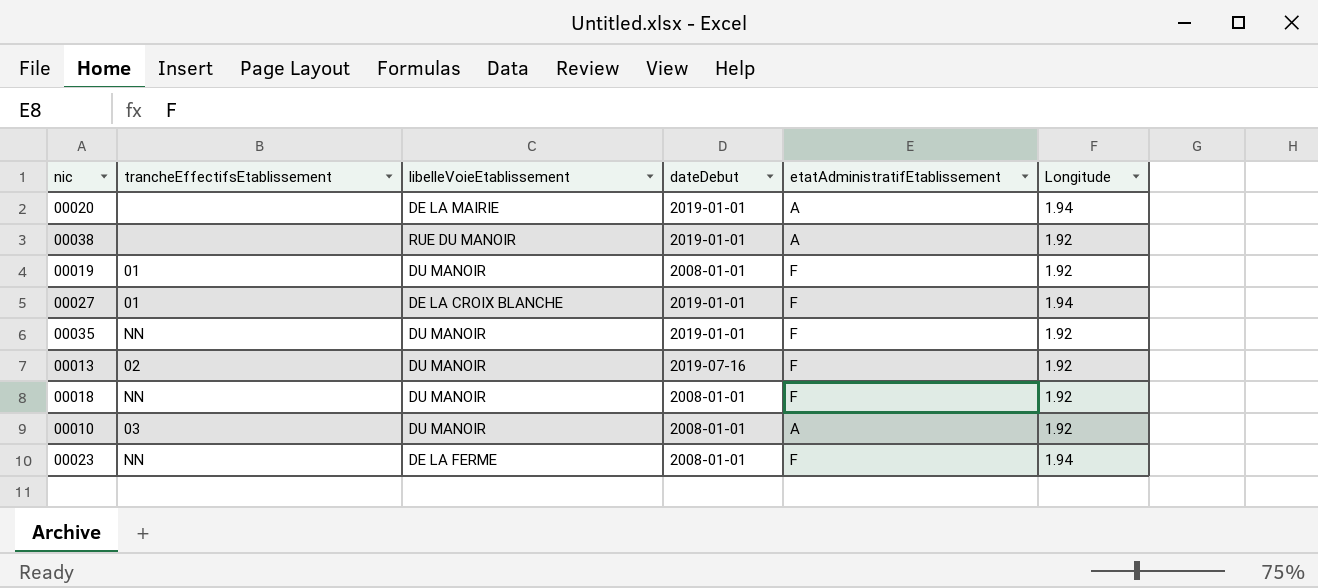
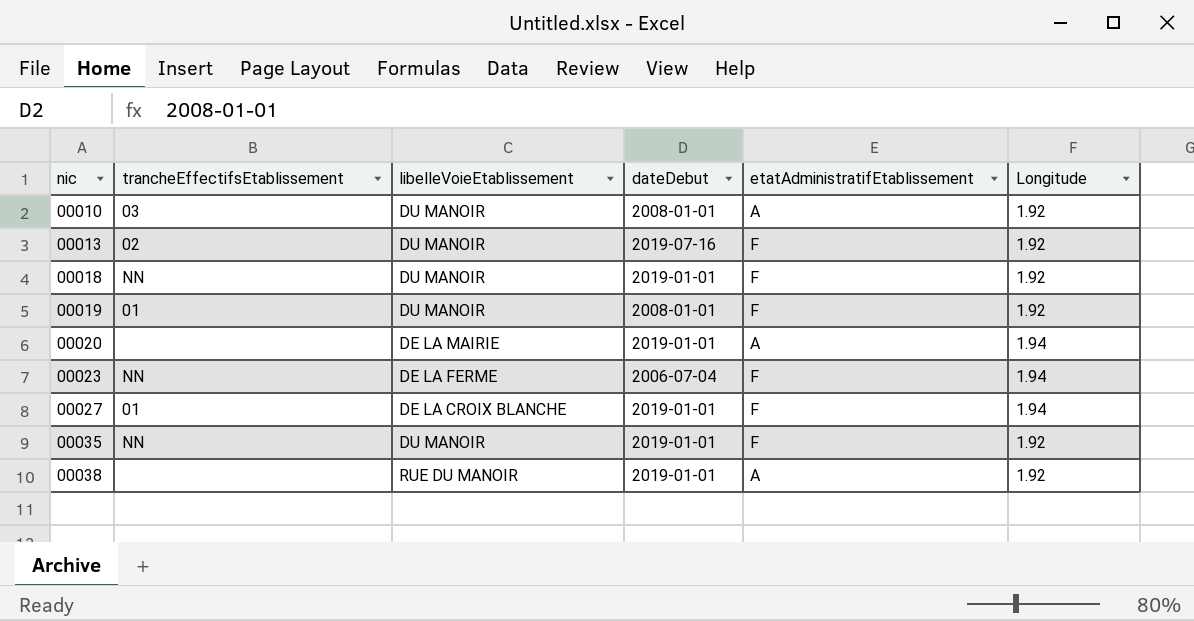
row order: none -> nic ascending
00018 | dateDebut: 2008-01-01 -> 2019-01-01
00023 | dateDebut: 2008-01-01 -> 2006-07-04

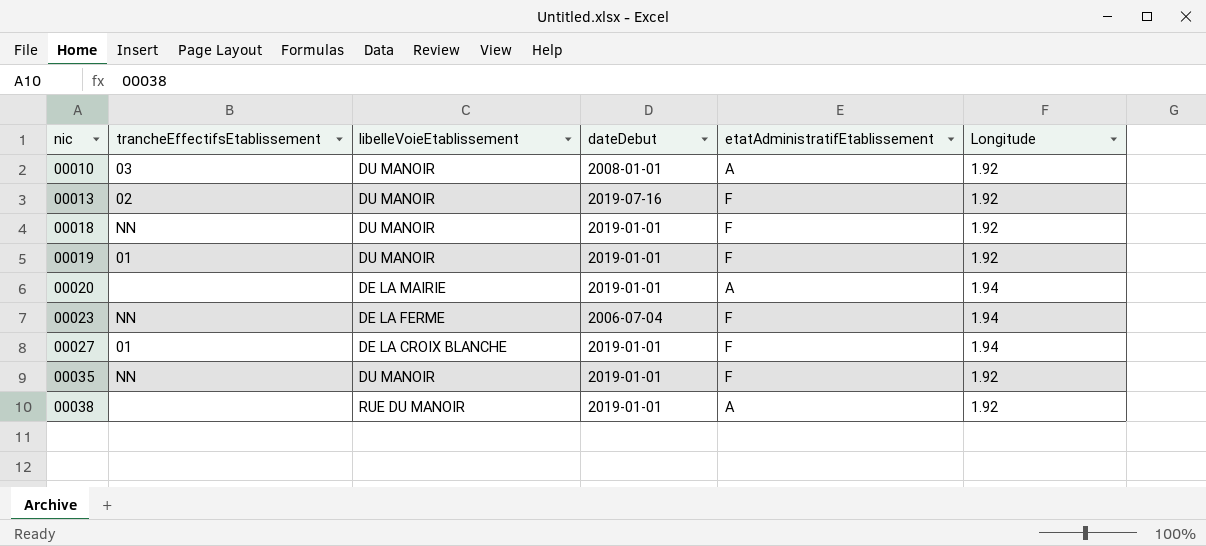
00019 | dateDebut: 2008-01-01 -> 2019-01-01

